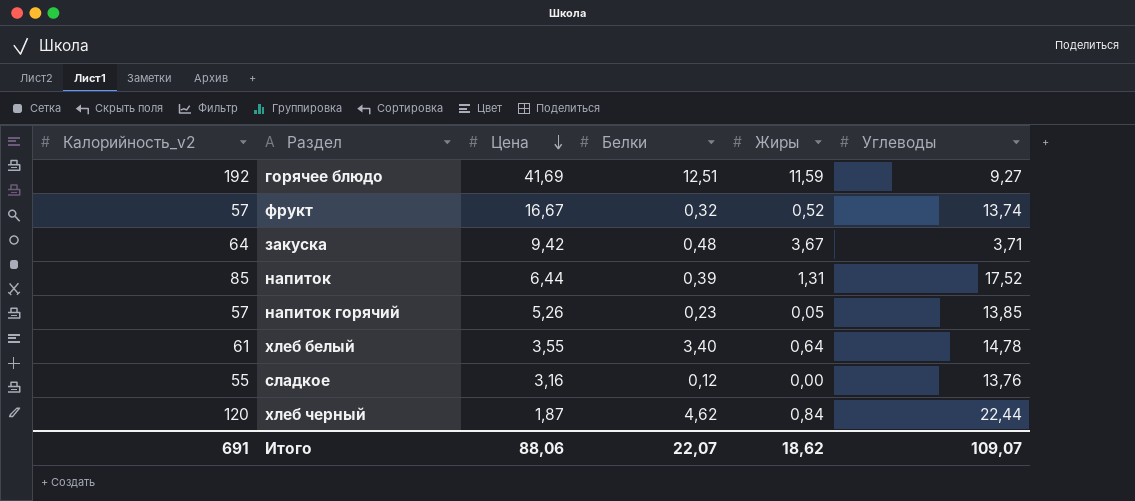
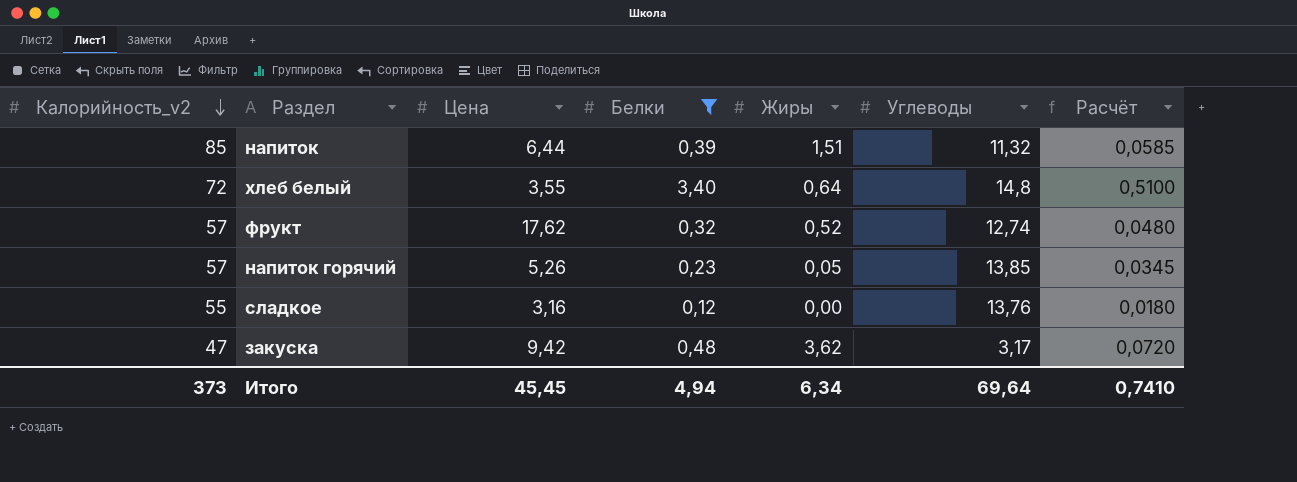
filter: none -> Белки <= 3,40
row order: Цена descending -> Калорийность_v2 descending
column Расчёт | formula: none -> [Белки] * 0,15
напиток | Жиры: 1,31 -> 1,51
напиток | Углеводы: 17,52 -> 11,32
хлеб белый | Калорийность_v2: 61 -> 72
хлеб белый | Углеводы: 14,78 -> 14,8
фрукт | Цена: 16,67 -> 17,62
фрукт | Углеводы: 13,74 -> 12,74
закуска | Калорийность_v2: 64 -> 47
закуска | Жиры: 3,67 -> 3,62
закуска | Углеводы: 3,71 -> 3,17
Итого | Калорийность_v2: 691 -> 373
Итого | Цена: 88,06 -> 45,45
Итого | Белки: 22,07 -> 4,94
Итого | Жиры: 18,62 -> 6,34
Итого | Углеводы: 109,07 -> 69,64

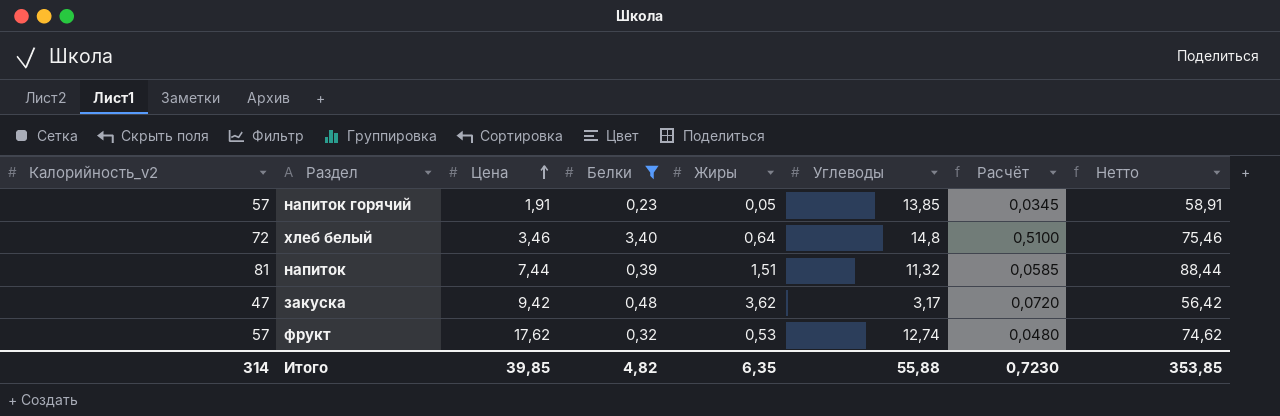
row order: Калорийность_v2 descending -> Цена ascending
column Нетто | formula: none -> [Калорийность_v2] + [Цена]
row сладкое: 55 | 3,16 | 0,12 | 0,00 | 13,76 | 0,0180 -> none
напиток горячий | Цена: 5,26 -> 1,91
хлеб белый | Цена: 3,55 -> 3,46
напиток | Калорийность_v2: 85 -> 81
напиток | Цена: 6,44 -> 7,44
фрукт | Жиры: 0,52 -> 0,53
Итого | Калорийность_v2: 373 -> 314
Итого | Цена: 45,45 -> 39,85
Итого | Белки: 4,94 -> 4,82
Итого | Жиры: 6,34 -> 6,35
Итого | Углеводы: 69,64 -> 55,88
Итого | Расчёт: 0,7410 -> 0,7230

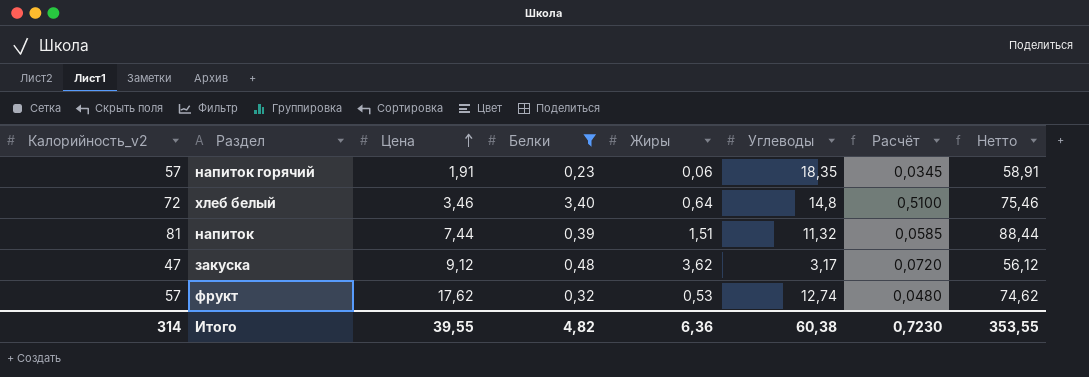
напиток горячий | Жиры: 0,05 -> 0,06
напиток горячий | Углеводы: 13,85 -> 18,35
закуска | Цена: 9,42 -> 9,12
закуска | Нетто: 56,42 -> 56,12
Итого | Цена: 39,85 -> 39,55
Итого | Жиры: 6,35 -> 6,36
Итого | Углеводы: 55,88 -> 60,38
Итого | Нетто: 353,85 -> 353,55

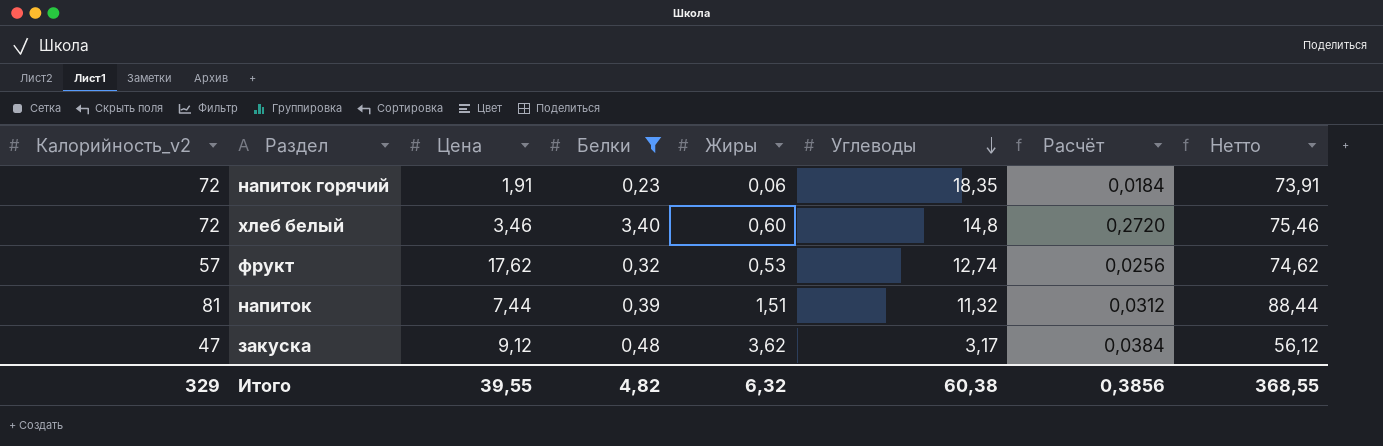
row order: Цена ascending -> Углеводы descending
column Расчёт | formula: [Белки] * 0,15 -> [Белки] * 0,08
напиток горячий | Калорийность_v2: 57 -> 72
напиток горячий | Нетто: 58,91 -> 73,91
хлеб белый | Жиры: 0,64 -> 0,60
Итого | Калорийность_v2: 314 -> 329
Итого | Жиры: 6,36 -> 6,32
Итого | Расчёт: 0,7230 -> 0,3856
Итого | Нетто: 353,55 -> 368,55

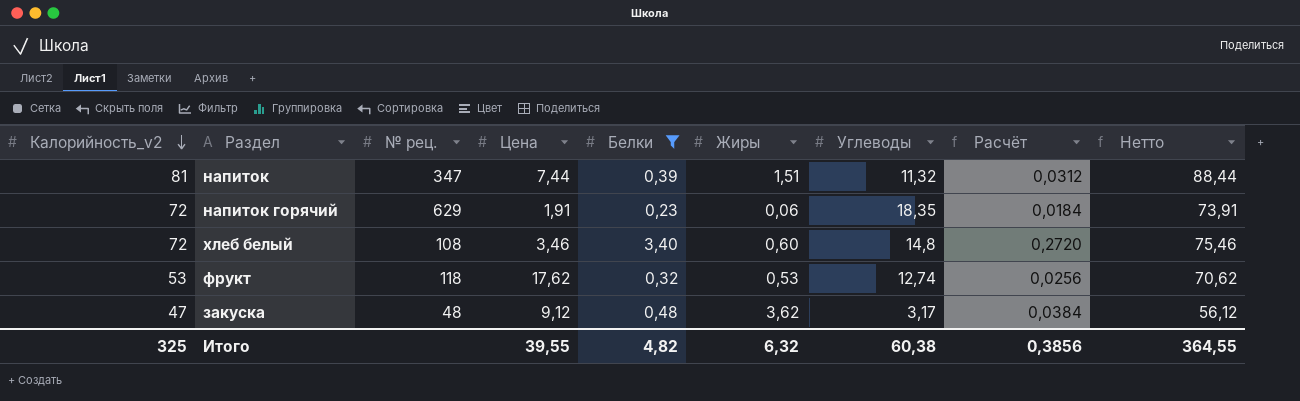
row order: Углеводы descending -> Калорийность_v2 descending
column № рец. | position: none -> 3
фрукт | Калорийность_v2: 57 -> 53
фрукт | Нетто: 74,62 -> 70,62
Итого | Калорийность_v2: 329 -> 325
Итого | Нетто: 368,55 -> 364,55

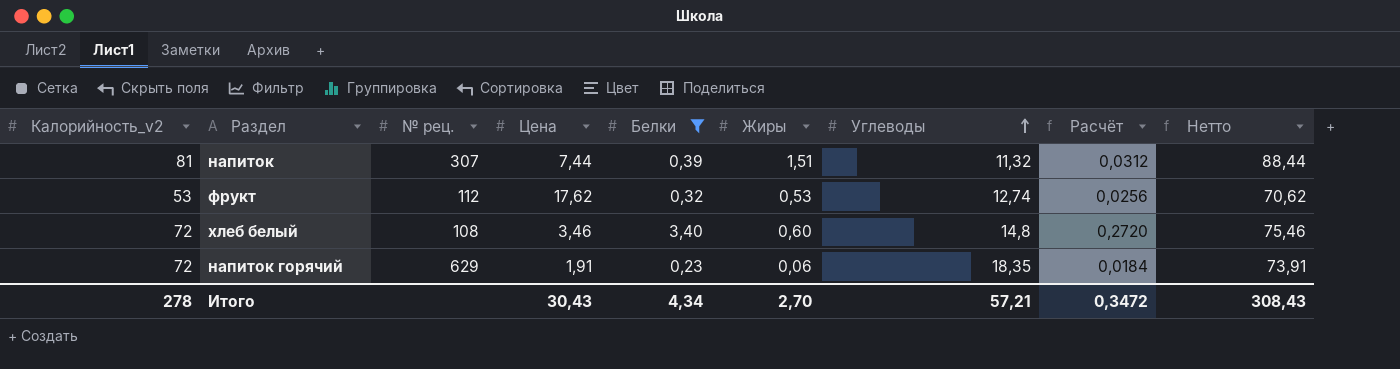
row order: Калорийность_v2 descending -> Углеводы ascending
row закуска: 47 | 48 | 9,12 | 0,48 | 3,62 | 3,17 | 0,0384 | 56,12 -> none
напиток | № рец.: 347 -> 307
фрукт | № рец.: 118 -> 112
Итого | Калорийность_v2: 325 -> 278
Итого | Цена: 39,55 -> 30,43
Итого | Белки: 4,82 -> 4,34
Итого | Жиры: 6,32 -> 2,70
Итого | Углеводы: 60,38 -> 57,21
Итого | Расчёт: 0,3856 -> 0,3472
Итого | Нетто: 364,55 -> 308,43

